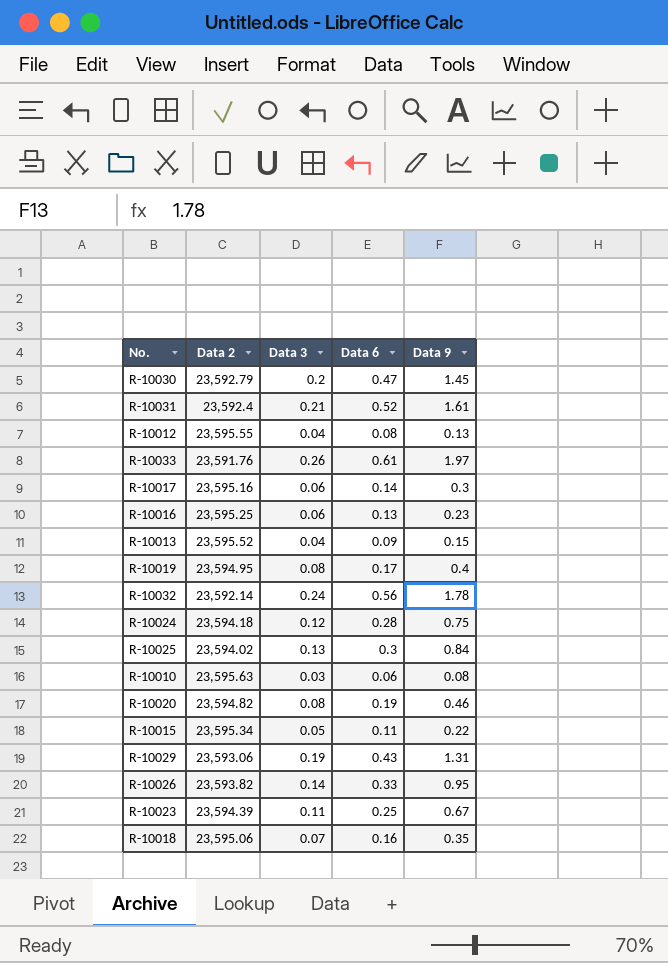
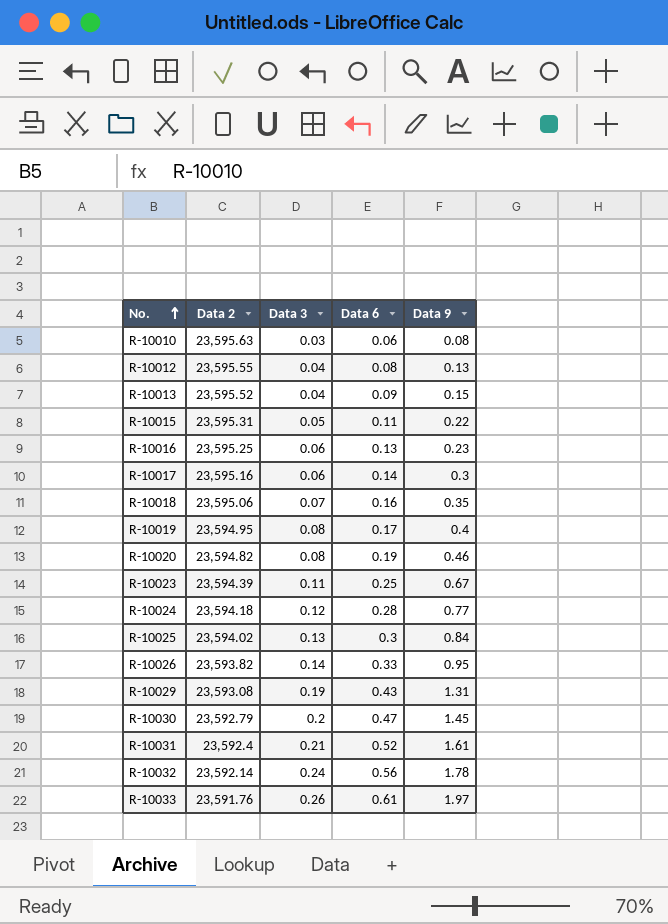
row order: none -> No. ascending
R-10015 | Data 2: 23,595.34 -> 23,595.31
R-10024 | Data 9: 0.75 -> 0.77
R-10029 | Data 2: 23,593.06 -> 23,593.08

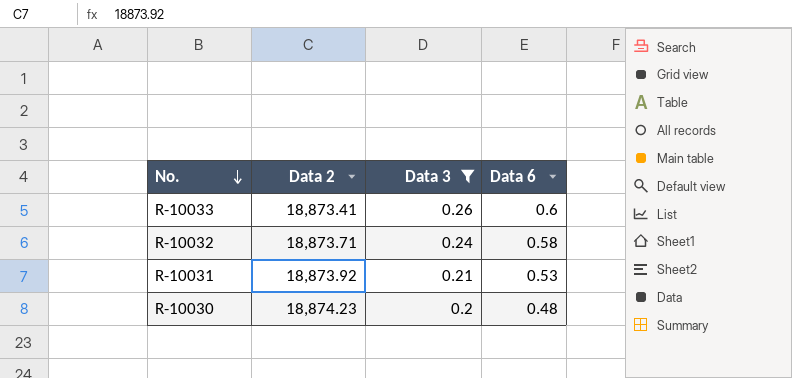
filter: none -> Data 3 >= 0.2
row order: No. ascending -> No. descending
column Data 9 | position: 5 -> none
R-10033 | Data 2: 23,591.76 -> 18,873.41
R-10033 | Data 6: 0.61 -> 0.6
R-10032 | Data 2: 23,592.14 -> 18,873.71
R-10032 | Data 6: 0.56 -> 0.58
R-10031 | Data 2: 23,592.4 -> 18,873.92
R-10031 | Data 6: 0.52 -> 0.53
R-10030 | Data 2: 23,592.79 -> 18,874.23
R-10030 | Data 6: 0.47 -> 0.48

